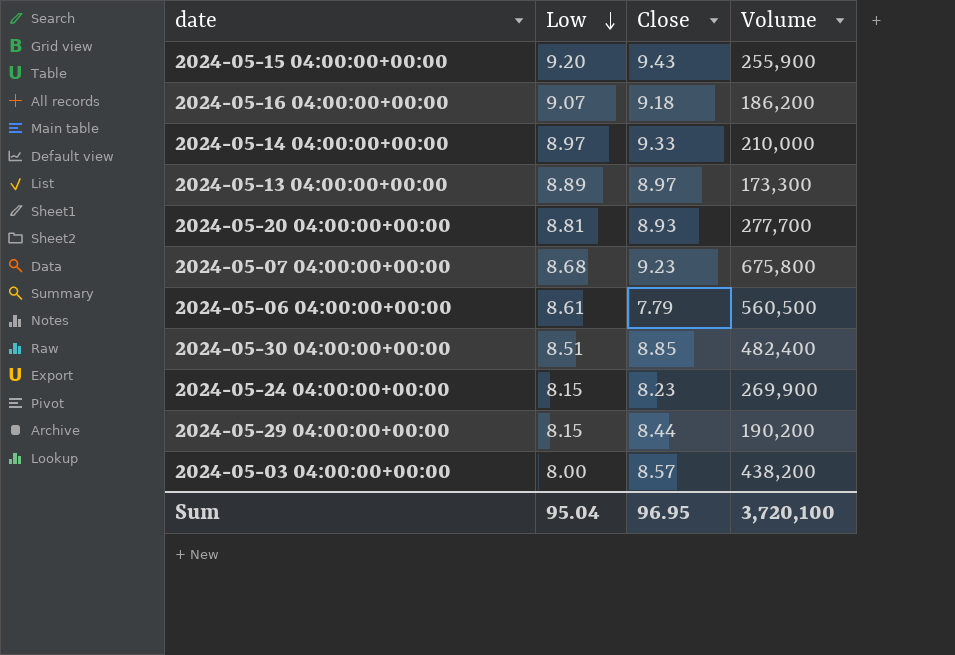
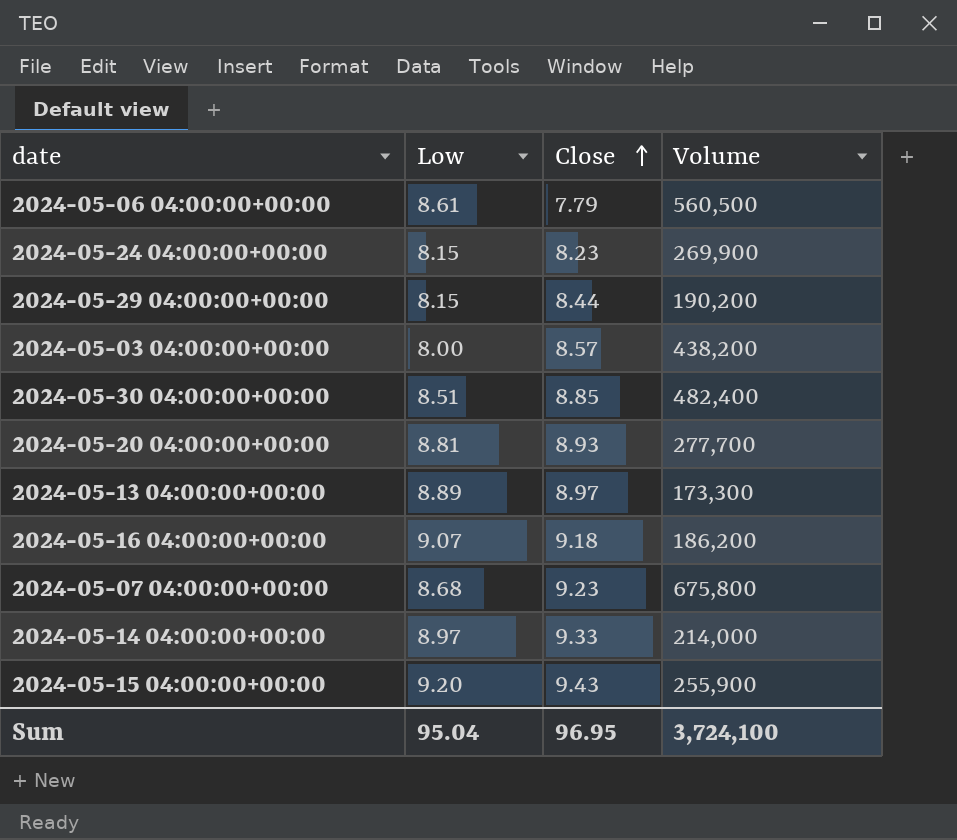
row order: Low descending -> Close ascending
2024-05-14 04:00:00+00:00 | Volume: 210,000 -> 214,000
Sum | Volume: 3,720,100 -> 3,724,100

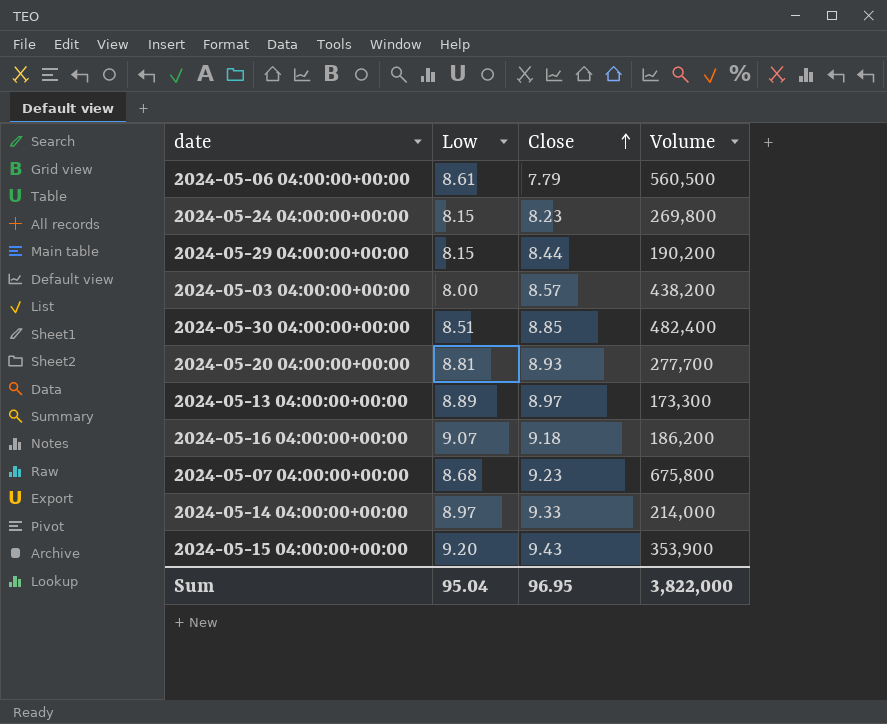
2024-05-24 04:00:00+00:00 | Volume: 269,900 -> 269,800
2024-05-15 04:00:00+00:00 | Volume: 255,900 -> 353,900
Sum | Volume: 3,724,100 -> 3,822,000

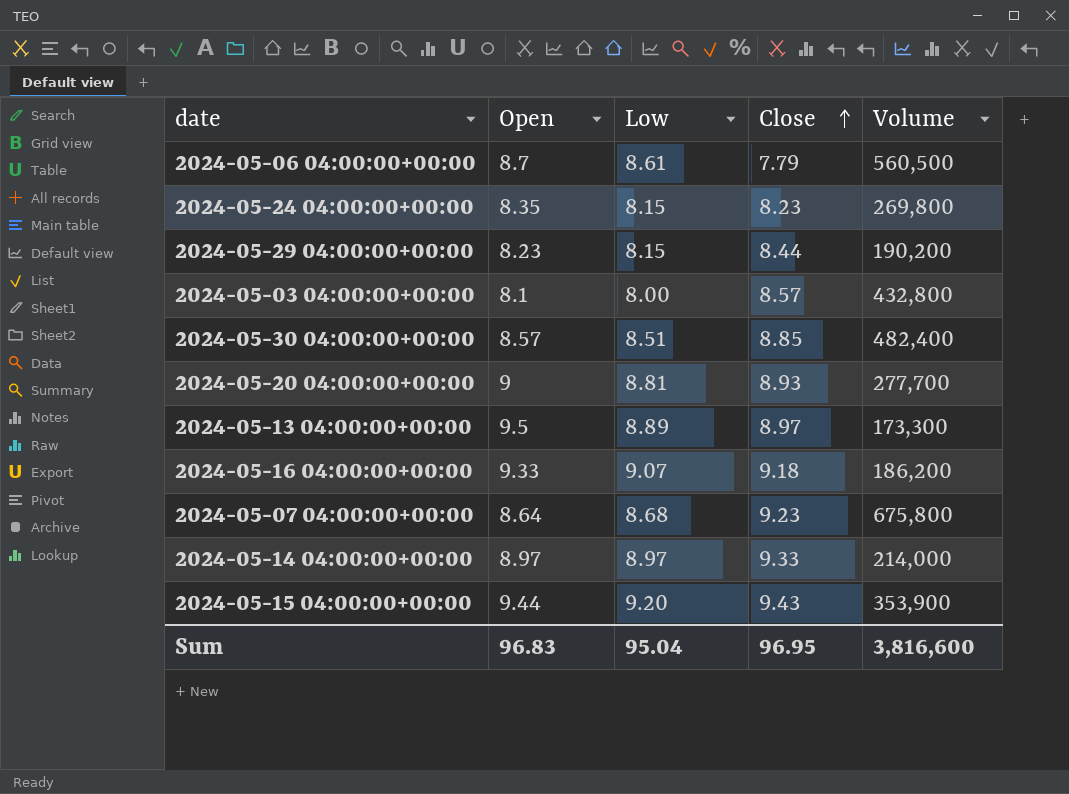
column Open | position: none -> 2
2024-05-03 04:00:00+00:00 | Volume: 438,200 -> 432,800
Sum | Volume: 3,822,000 -> 3,816,600

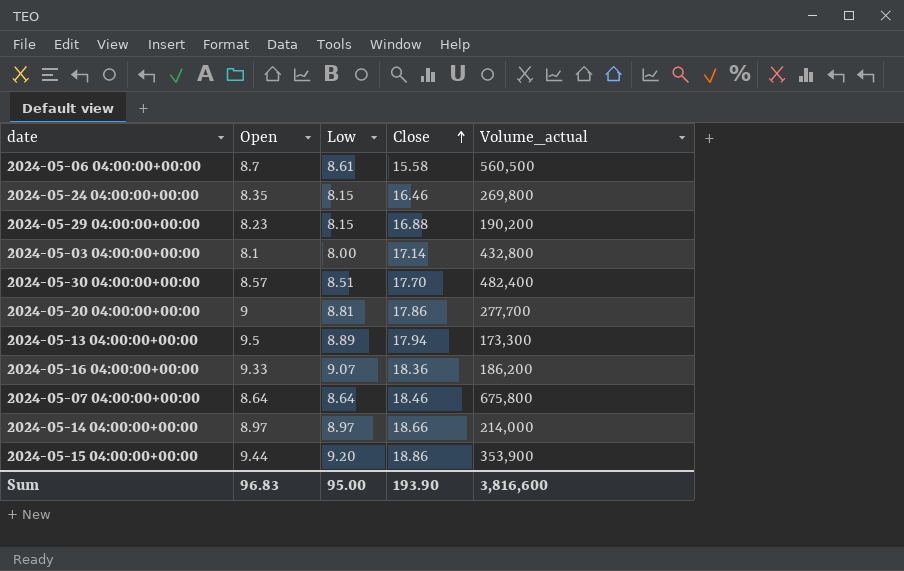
column name: Volume -> Volume_actual
2024-05-06 04:00:00+00:00 | Close: 7.79 -> 15.58
2024-05-24 04:00:00+00:00 | Close: 8.23 -> 16.46
2024-05-29 04:00:00+00:00 | Close: 8.44 -> 16.88
2024-05-03 04:00:00+00:00 | Close: 8.57 -> 17.14
2024-05-30 04:00:00+00:00 | Close: 8.85 -> 17.70
2024-05-20 04:00:00+00:00 | Close: 8.93 -> 17.86
2024-05-13 04:00:00+00:00 | Close: 8.97 -> 17.94
2024-05-16 04:00:00+00:00 | Close: 9.18 -> 18.36
2024-05-07 04:00:00+00:00 | Low: 8.68 -> 8.64
2024-05-07 04:00:00+00:00 | Close: 9.23 -> 18.46
2024-05-14 04:00:00+00:00 | Close: 9.33 -> 18.66
2024-05-15 04:00:00+00:00 | Close: 9.43 -> 18.86
Sum | Low: 95.04 -> 95.00
Sum | Close: 96.95 -> 193.90

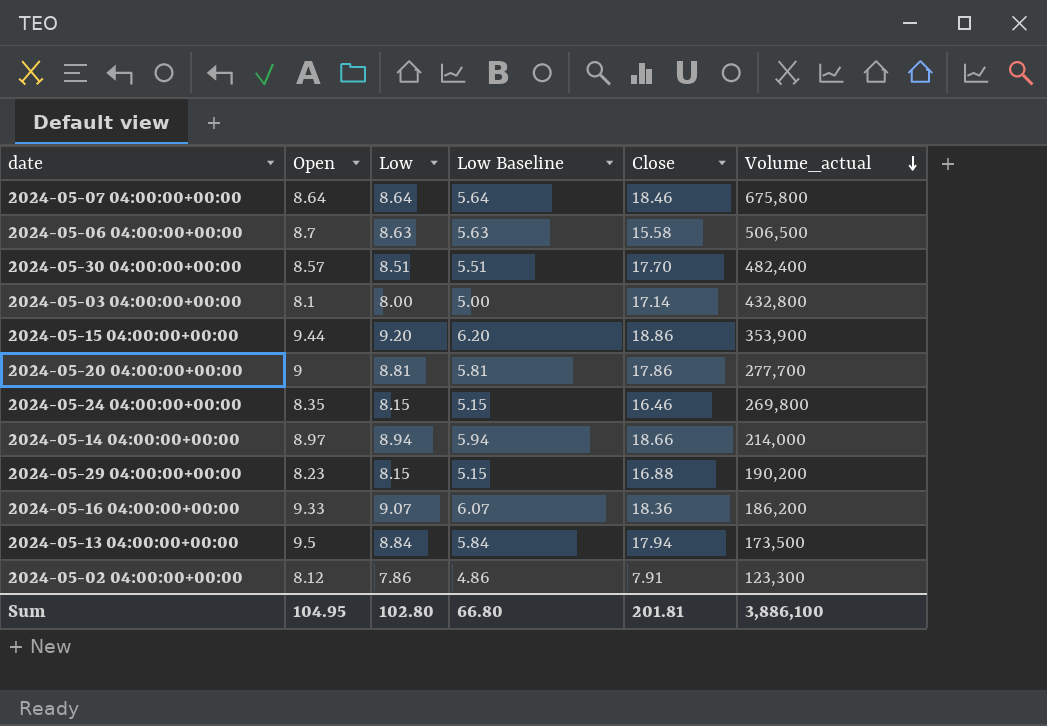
row order: Close ascending -> Volume_actual descending
column Low Baseline | formula: none -> [Low] - 3
2024-05-06 04:00:00+00:00 | Low: 8.61 -> 8.63
2024-05-06 04:00:00+00:00 | Volume_actual: 560,500 -> 506,500
2024-05-14 04:00:00+00:00 | Low: 8.97 -> 8.94
2024-05-13 04:00:00+00:00 | Low: 8.89 -> 8.84
2024-05-13 04:00:00+00:00 | Volume_actual: 173,300 -> 173,500
row 2024-05-02 04:00:00+00:00: none -> 8.12 | 7.86 | 4.86 | 7.91 | 123,300
Sum | Open: 96.83 -> 104.95
Sum | Low: 95.00 -> 102.80
Sum | Close: 193.90 -> 201.81
Sum | Volume_actual: 3,816,600 -> 3,886,100

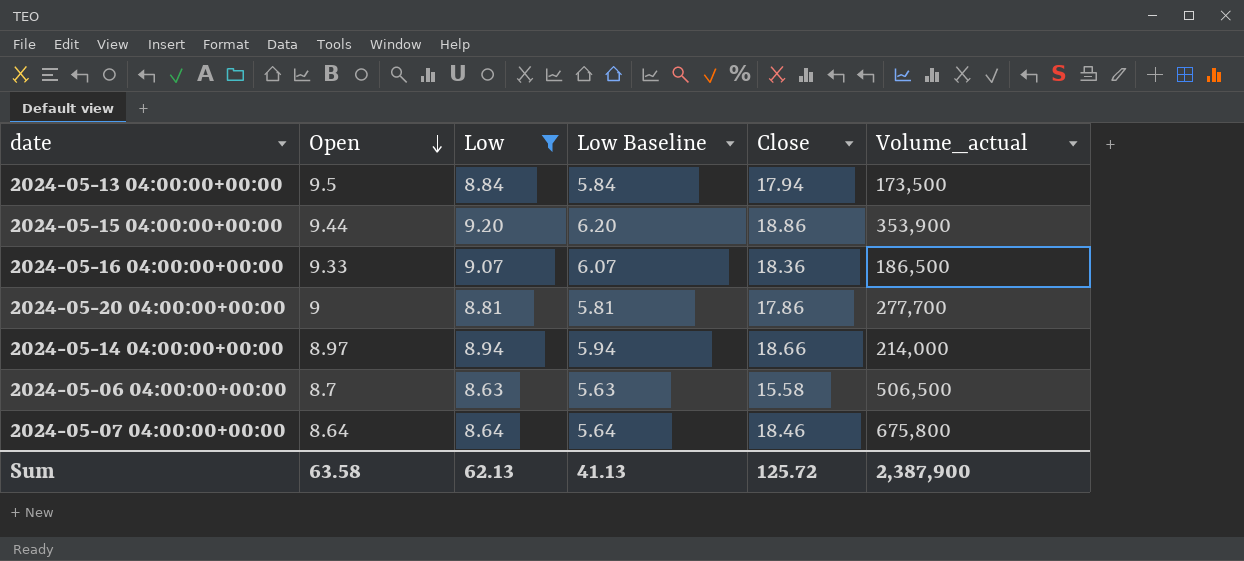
filter: none -> Low >= 8.63
row order: Volume_actual descending -> Open descending
2024-05-16 04:00:00+00:00 | Volume_actual: 186,200 -> 186,500
Sum | Open: 104.95 -> 63.58
Sum | Low: 102.80 -> 62.13
Sum | Low Baseline: 66.80 -> 41.13
Sum | Close: 201.81 -> 125.72
Sum | Volume_actual: 3,886,100 -> 2,387,900

